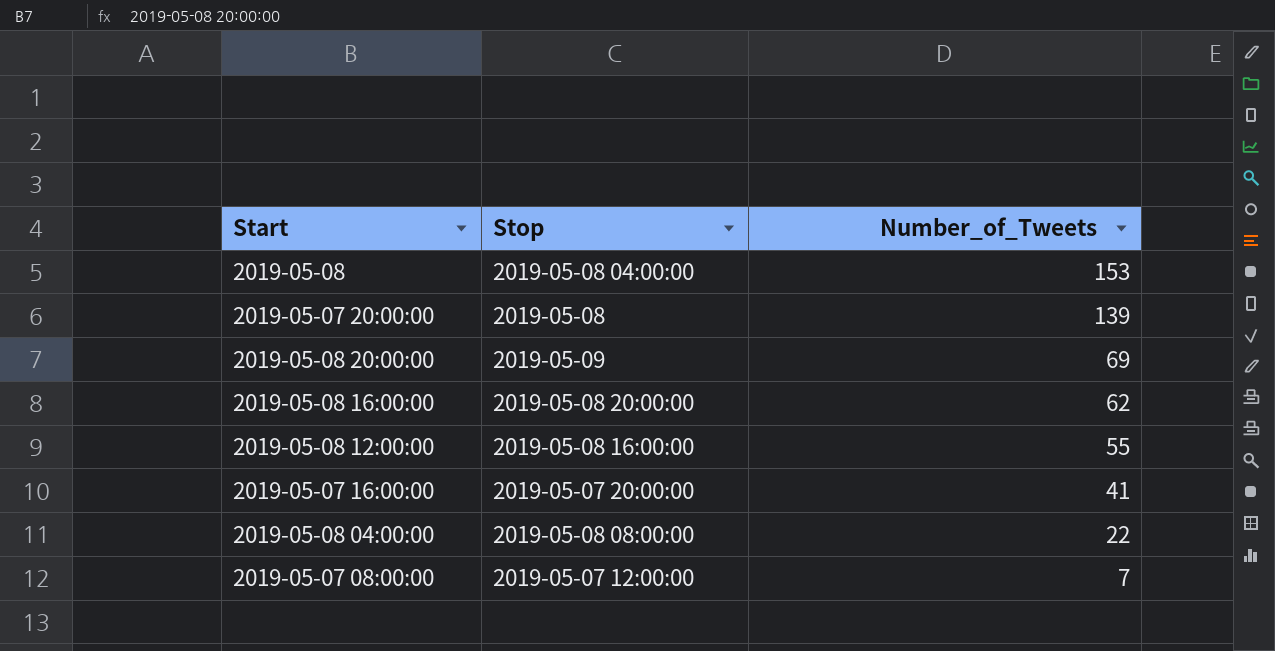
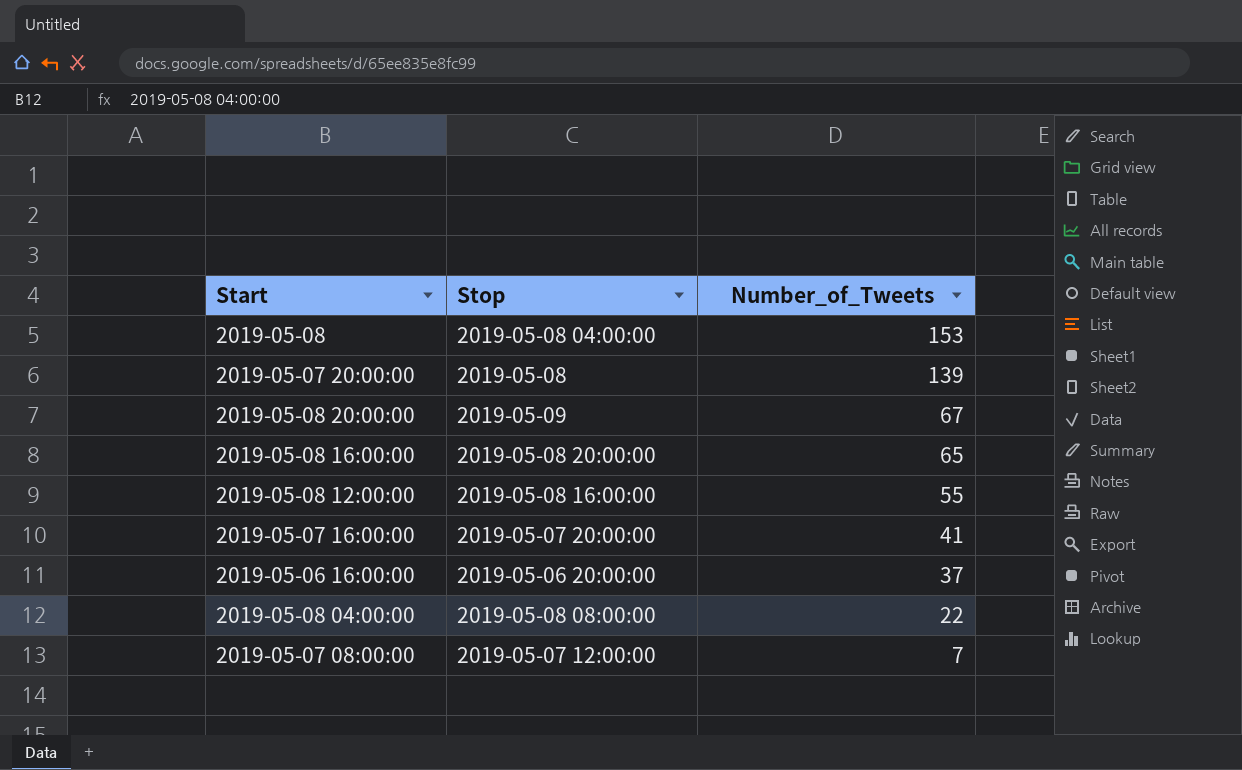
2019-05-08 20:00:00 | Number_of_Tweets: 69 -> 67
2019-05-08 16:00:00 | Number_of_Tweets: 62 -> 65
row 2019-05-06 16:00:00: none -> 2019-05-06 20:00:00 | 37

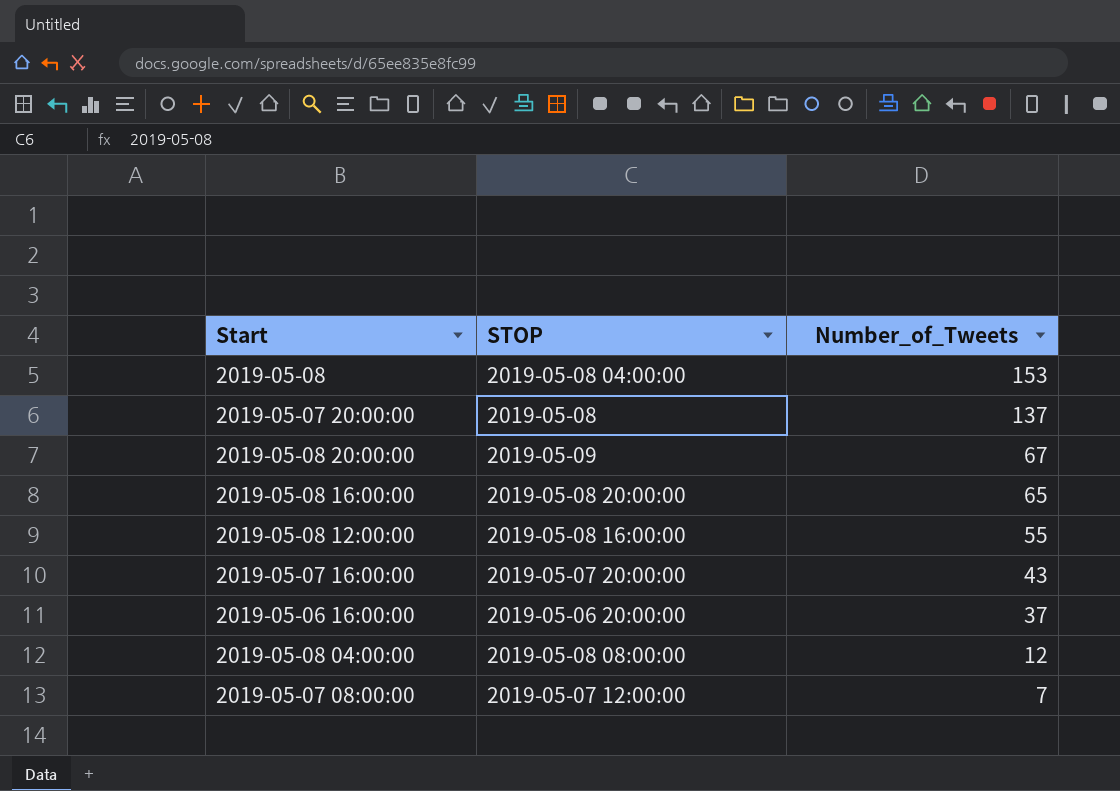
column name: Stop -> STOP
2019-05-07 20:00:00 | Number_of_Tweets: 139 -> 137
2019-05-07 16:00:00 | Number_of_Tweets: 41 -> 43
2019-05-08 04:00:00 | Number_of_Tweets: 22 -> 12

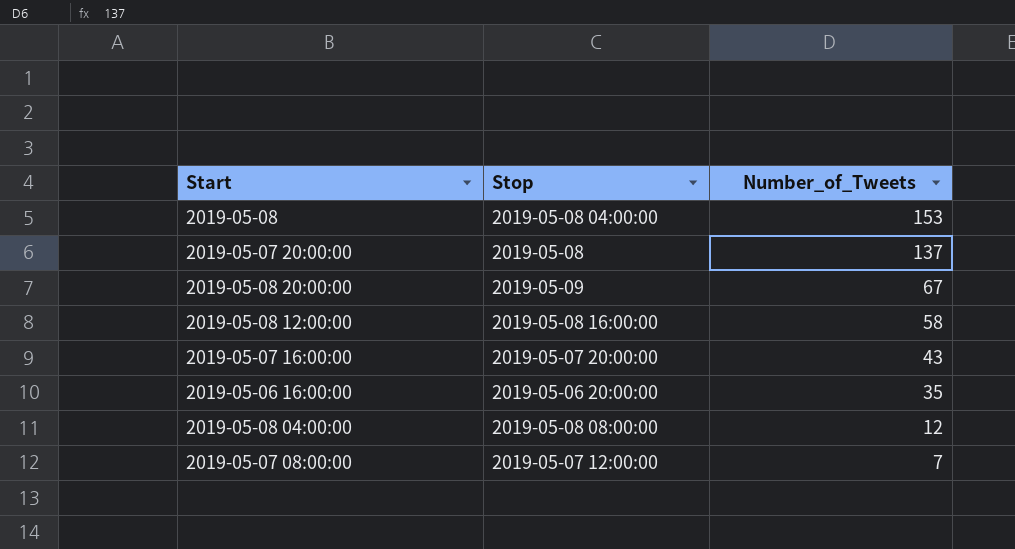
column name: STOP -> Stop
row 2019-05-08 16:00:00: 2019-05-08 20:00:00 | 65 -> none
2019-05-08 12:00:00 | Number_of_Tweets: 55 -> 58
2019-05-06 16:00:00 | Number_of_Tweets: 37 -> 35

